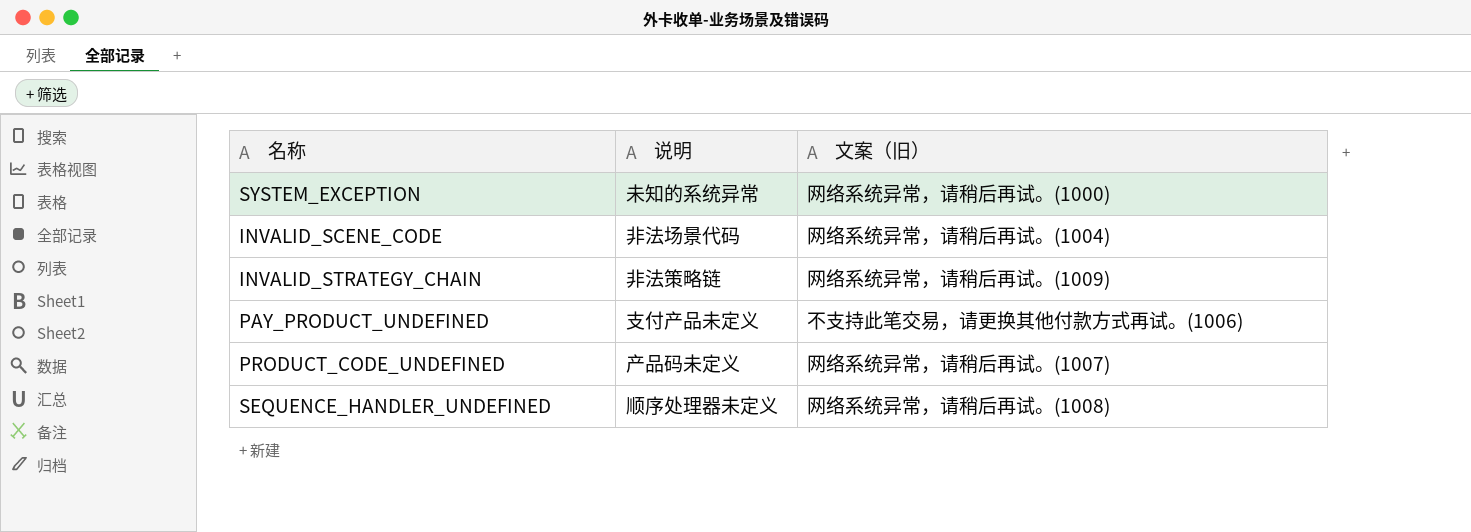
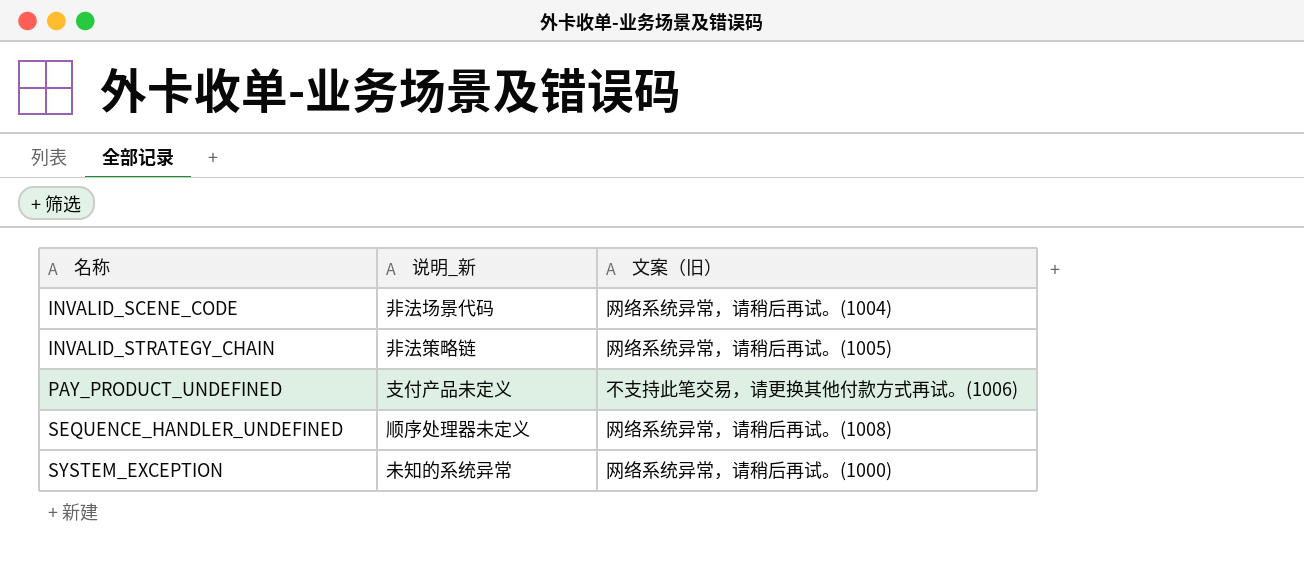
row order: none -> 名称 ascending
column name: 说明 -> 说明_新
row PRODUCT_CODE_UNDEFINED: 产品码未定义 | 网络系统异常，请稍后再试。(1007) -> none
INVALID_STRATEGY_CHAIN | 文案（旧）: 网络系统异常，请稍后再试。(1009) -> 网络系统异常，请稍后再试。(1005)

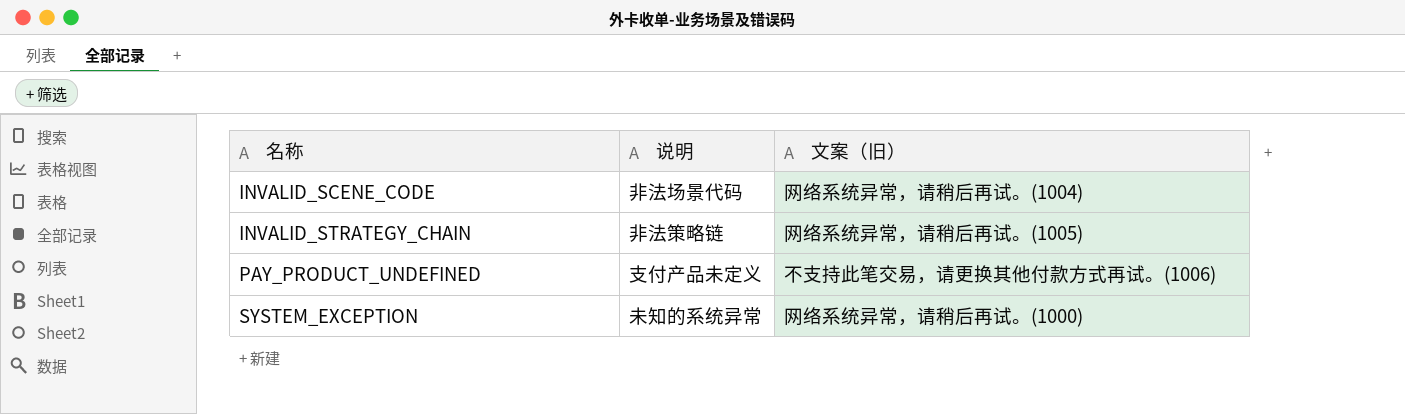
column name: 说明_新 -> 说明
row SEQUENCE_HANDLER_UNDEFINED: 顺序处理器未定义 | 网络系统异常，请稍后再试。(1008) -> none

